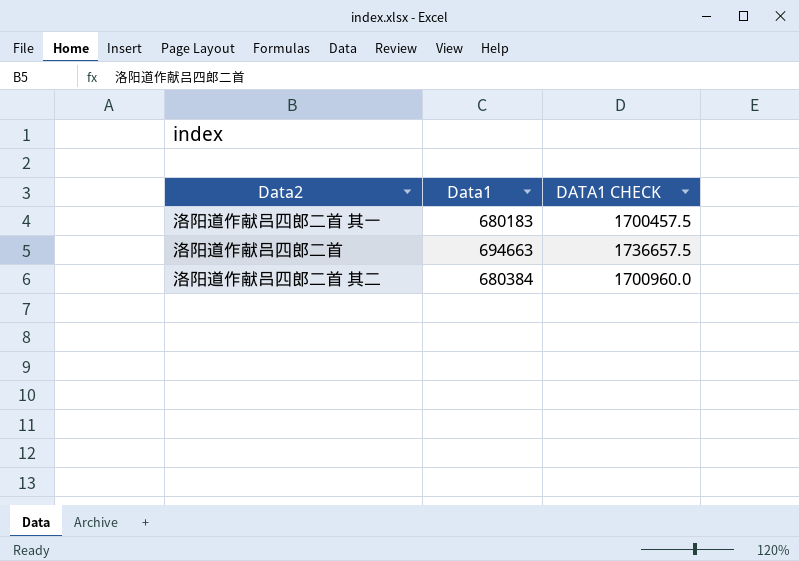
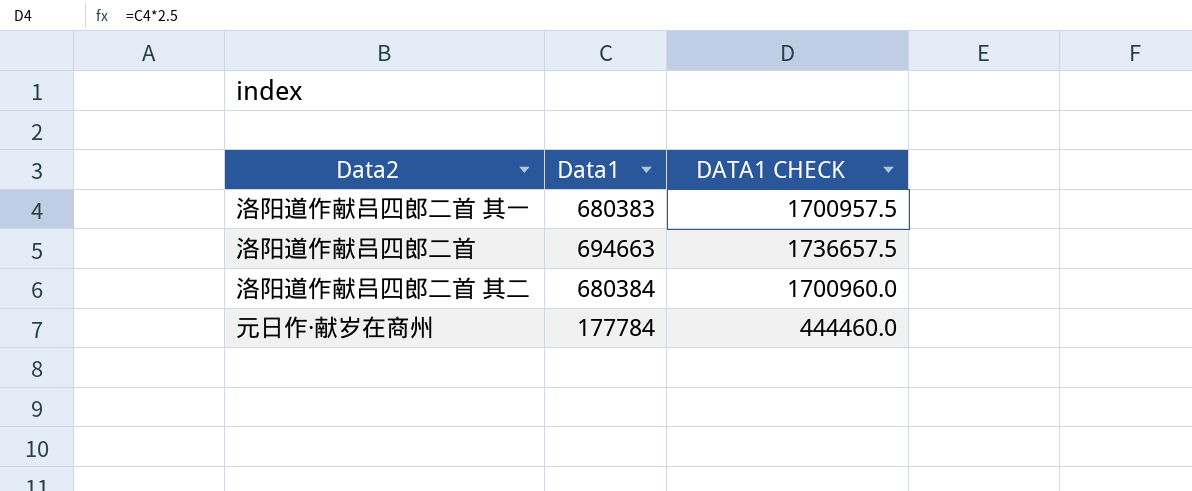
洛阳道作献吕四郎二首 其一 | Data1: 680183 -> 680383
洛阳道作献吕四郎二首 其一 | DATA1 CHECK: 1700457.5 -> 1700957.5
row 元日作·献岁在商州: none -> 177784 | 444460.0

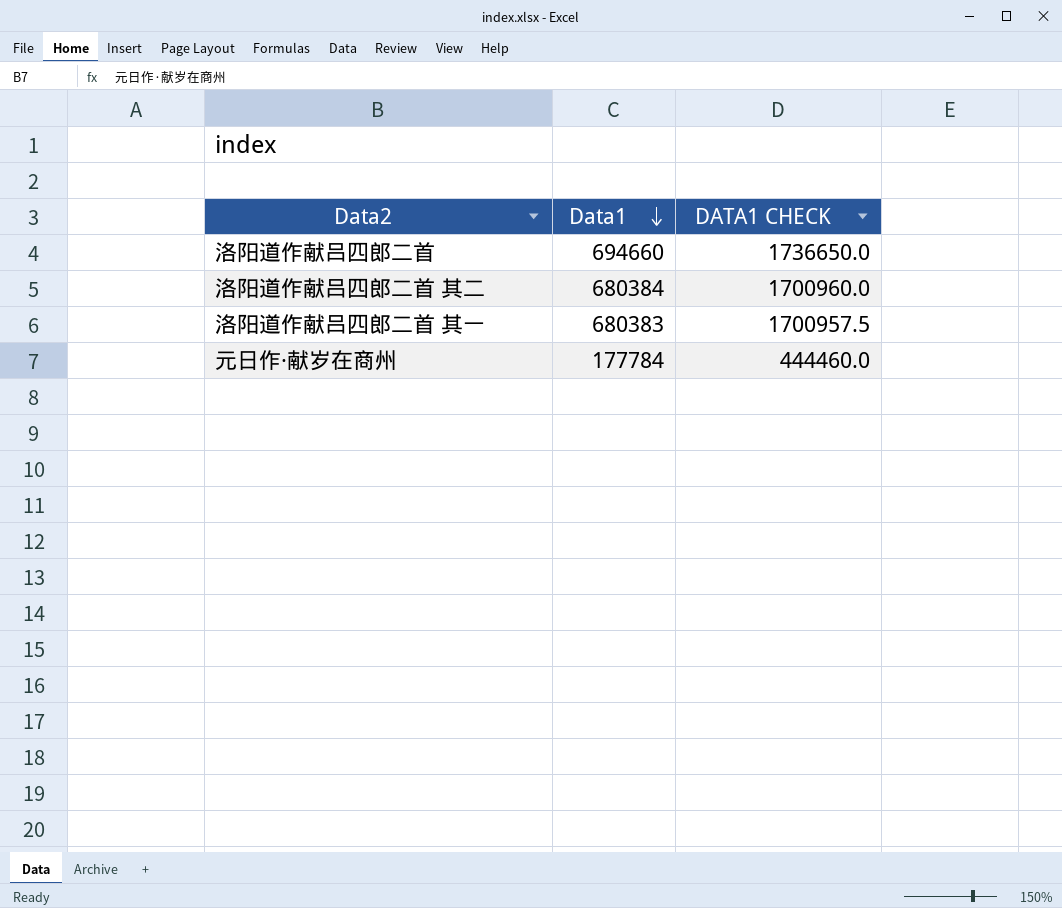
row order: none -> Data1 descending
洛阳道作献吕四郎二首 | Data1: 694663 -> 694660
洛阳道作献吕四郎二首 | DATA1 CHECK: 1736657.5 -> 1736650.0

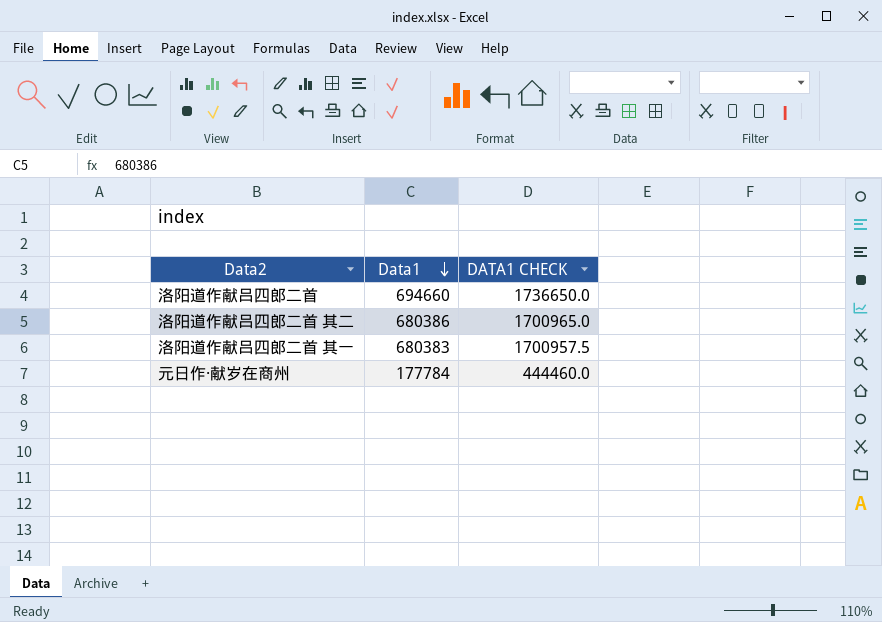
洛阳道作献吕四郎二首 其二 | Data1: 680384 -> 680386
洛阳道作献吕四郎二首 其二 | DATA1 CHECK: 1700960.0 -> 1700965.0

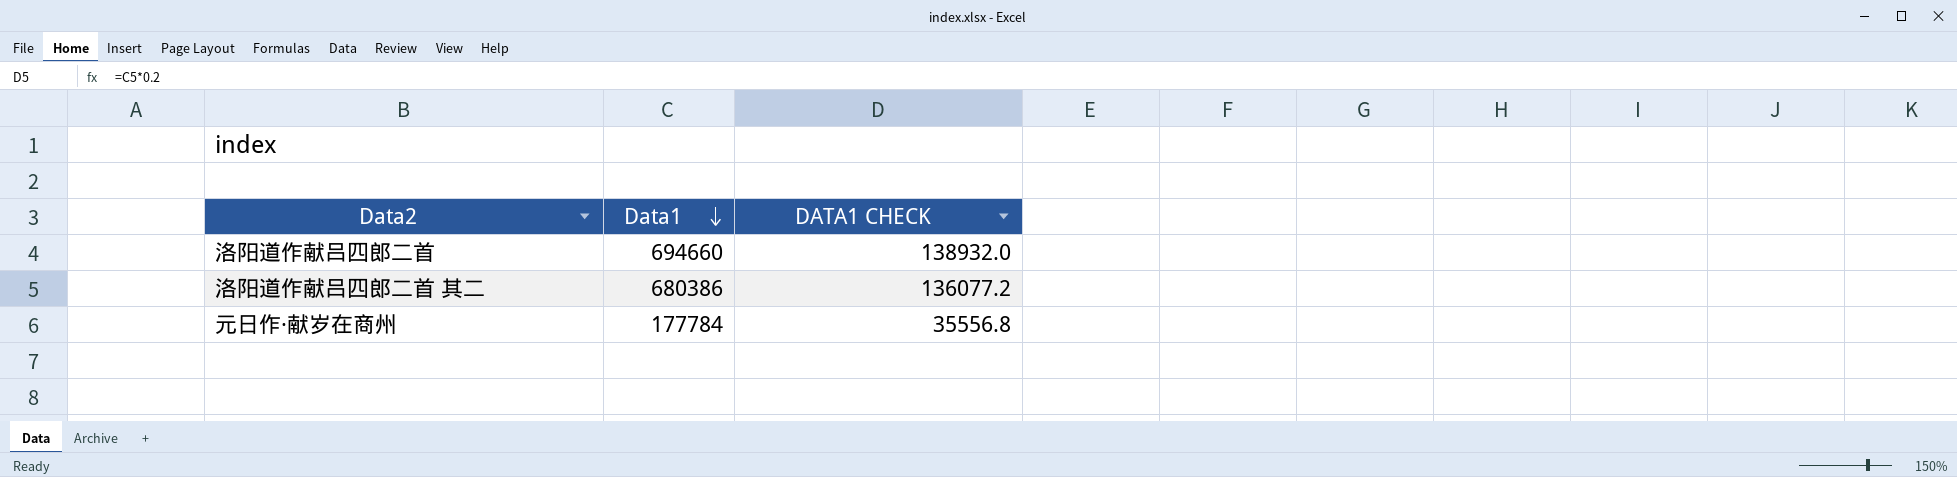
column DATA1 CHECK | formula: [Data1] * 2.5 -> [Data1] * 0.2
row 洛阳道作献吕四郎二首 其一: 680383 | 1700957.5 -> none

